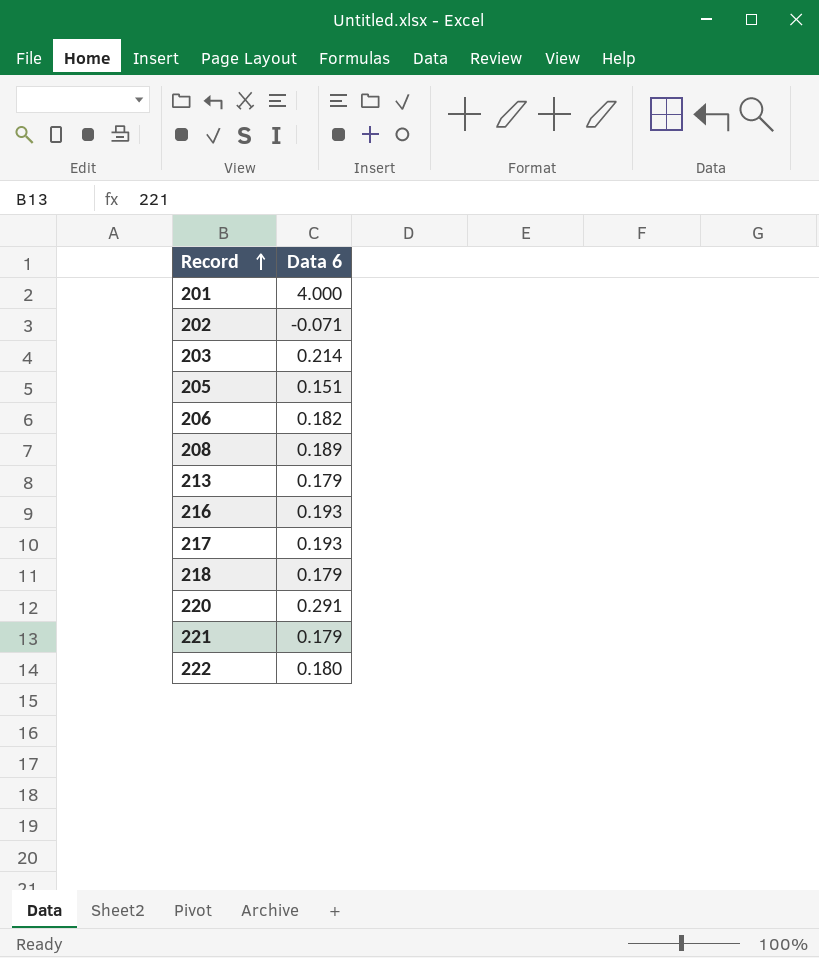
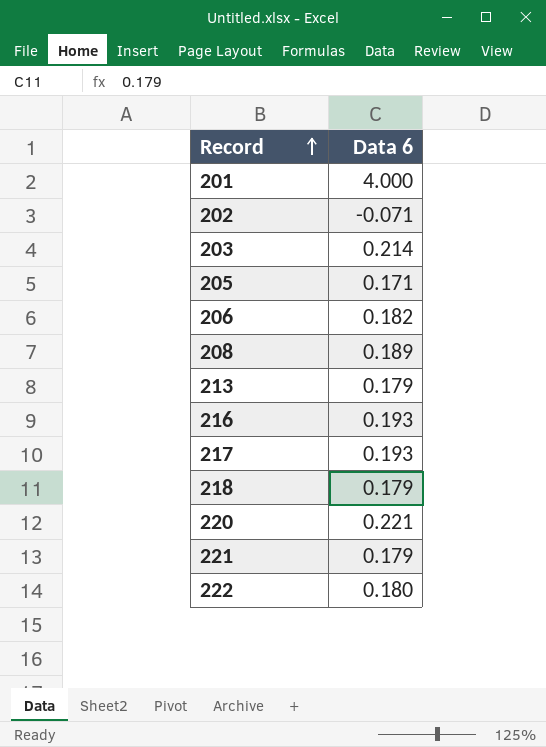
205 | Data 6: 0.151 -> 0.171
220 | Data 6: 0.291 -> 0.221

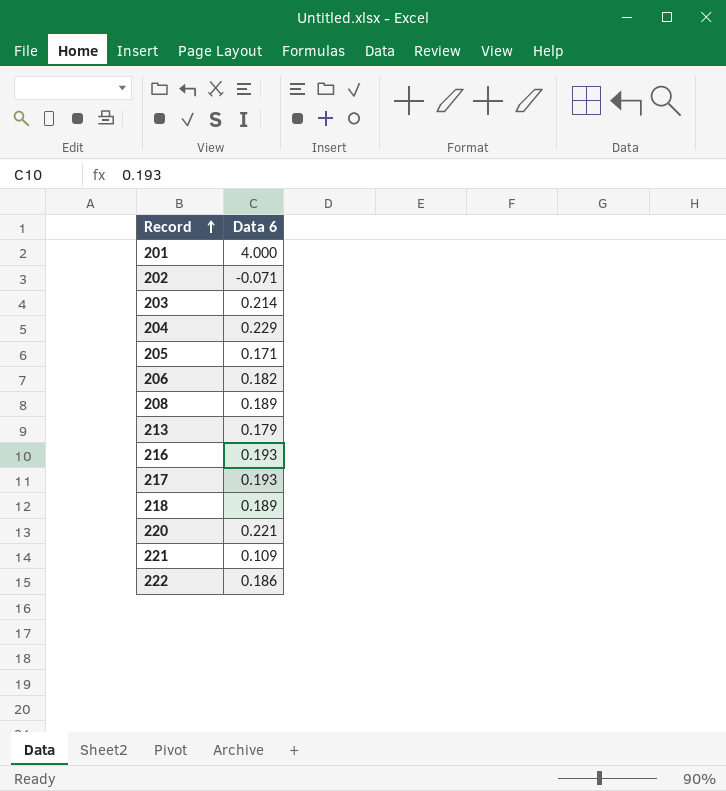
row 204: none -> 0.229
218 | Data 6: 0.179 -> 0.189
221 | Data 6: 0.179 -> 0.109
222 | Data 6: 0.180 -> 0.186

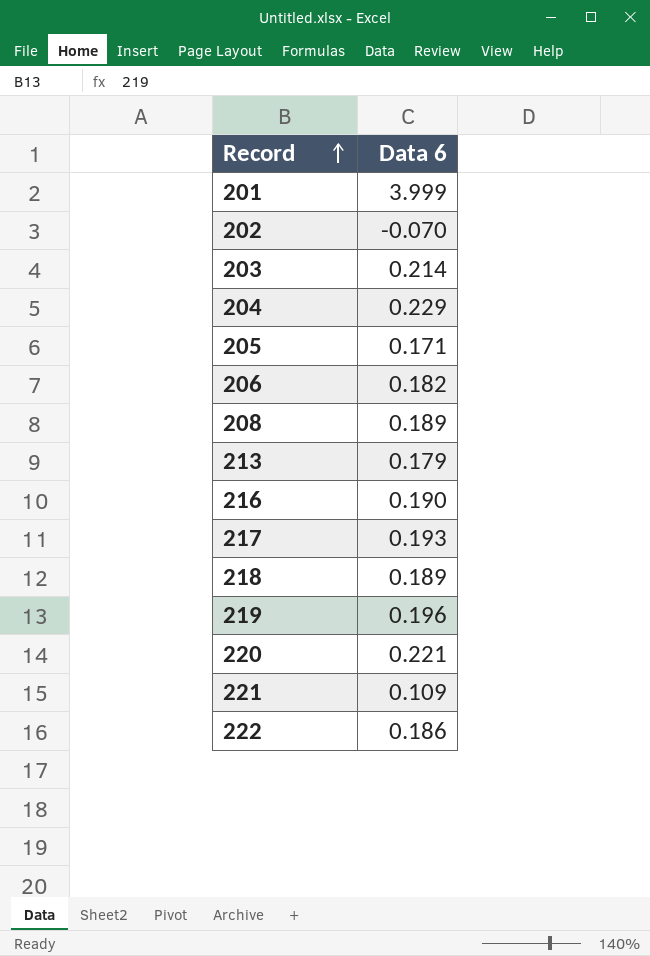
201 | Data 6: 4.000 -> 3.999
202 | Data 6: -0.071 -> -0.070
216 | Data 6: 0.193 -> 0.190
row 219: none -> 0.196

